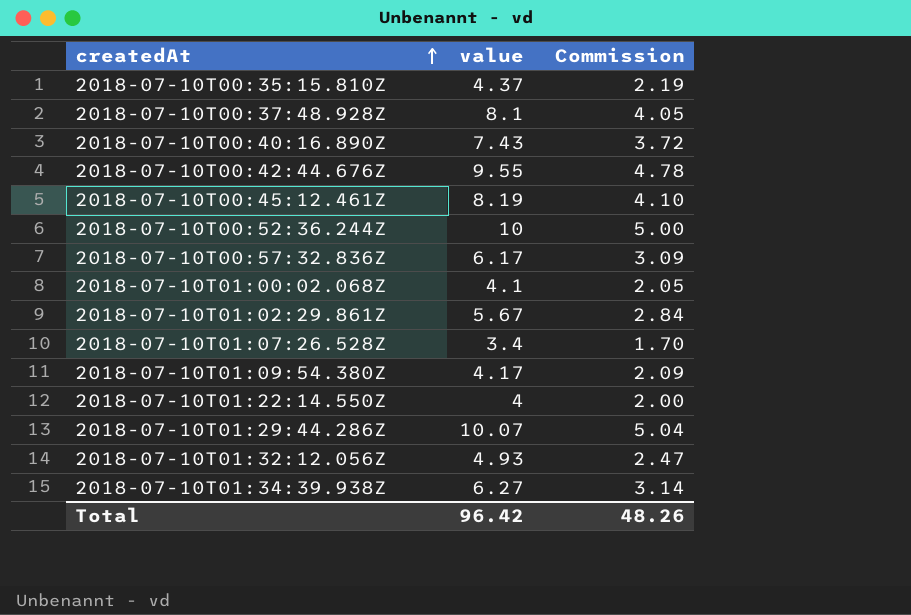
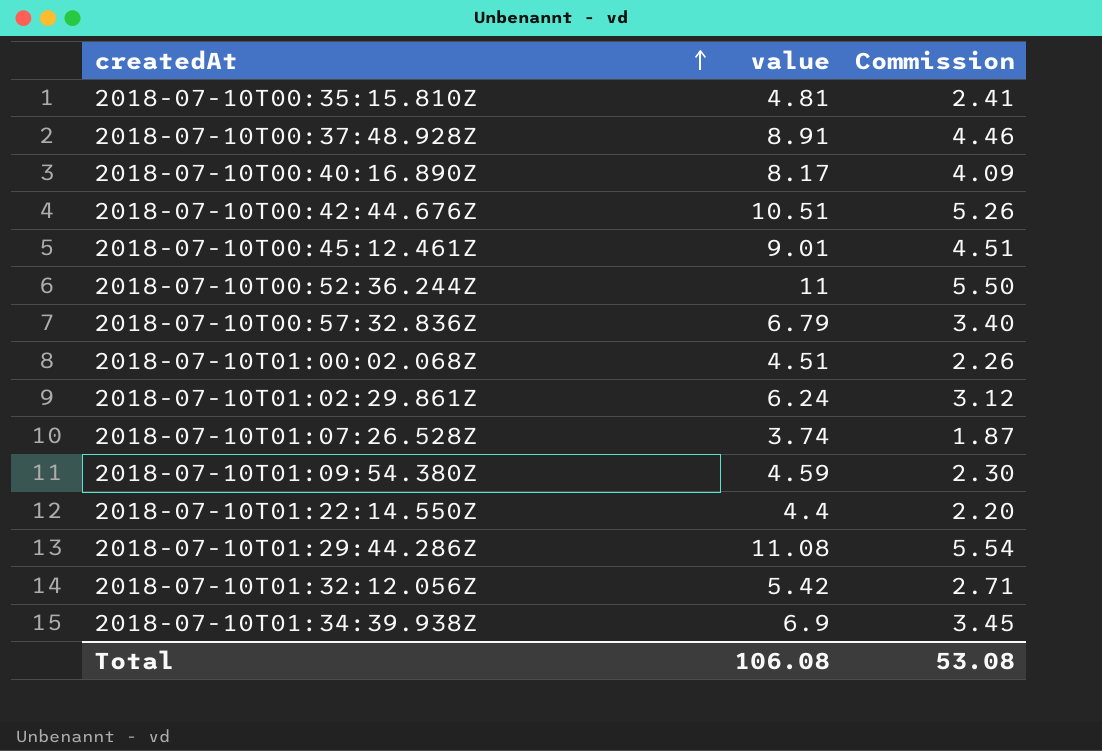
2018-07-10T00:35:15.810Z | value: 4.37 -> 4.81
2018-07-10T00:35:15.810Z | Commission: 2.19 -> 2.41
2018-07-10T00:37:48.928Z | value: 8.1 -> 8.91
2018-07-10T00:37:48.928Z | Commission: 4.05 -> 4.46
2018-07-10T00:40:16.890Z | value: 7.43 -> 8.17
2018-07-10T00:40:16.890Z | Commission: 3.72 -> 4.09
2018-07-10T00:42:44.676Z | value: 9.55 -> 10.51
2018-07-10T00:42:44.676Z | Commission: 4.78 -> 5.26
2018-07-10T00:45:12.461Z | value: 8.19 -> 9.01
2018-07-10T00:45:12.461Z | Commission: 4.10 -> 4.51
2018-07-10T00:52:36.244Z | value: 10 -> 11
2018-07-10T00:52:36.244Z | Commission: 5.00 -> 5.50
2018-07-10T00:57:32.836Z | value: 6.17 -> 6.79
2018-07-10T00:57:32.836Z | Commission: 3.09 -> 3.40
2018-07-10T01:00:02.068Z | value: 4.1 -> 4.51
2018-07-10T01:00:02.068Z | Commission: 2.05 -> 2.26
2018-07-10T01:02:29.861Z | value: 5.67 -> 6.24
2018-07-10T01:02:29.861Z | Commission: 2.84 -> 3.12
2018-07-10T01:07:26.528Z | value: 3.4 -> 3.74
2018-07-10T01:07:26.528Z | Commission: 1.70 -> 1.87
2018-07-10T01:09:54.380Z | value: 4.17 -> 4.59
2018-07-10T01:09:54.380Z | Commission: 2.09 -> 2.30
2018-07-10T01:22:14.550Z | value: 4 -> 4.4
2018-07-10T01:22:14.550Z | Commission: 2.00 -> 2.20
2018-07-10T01:29:44.286Z | value: 10.07 -> 11.08
2018-07-10T01:29:44.286Z | Commission: 5.04 -> 5.54
2018-07-10T01:32:12.056Z | value: 4.93 -> 5.42
2018-07-10T01:32:12.056Z | Commission: 2.47 -> 2.71
2018-07-10T01:34:39.938Z | value: 6.27 -> 6.9
2018-07-10T01:34:39.938Z | Commission: 3.14 -> 3.45
Total | value: 96.42 -> 106.08
Total | Commission: 48.26 -> 53.08

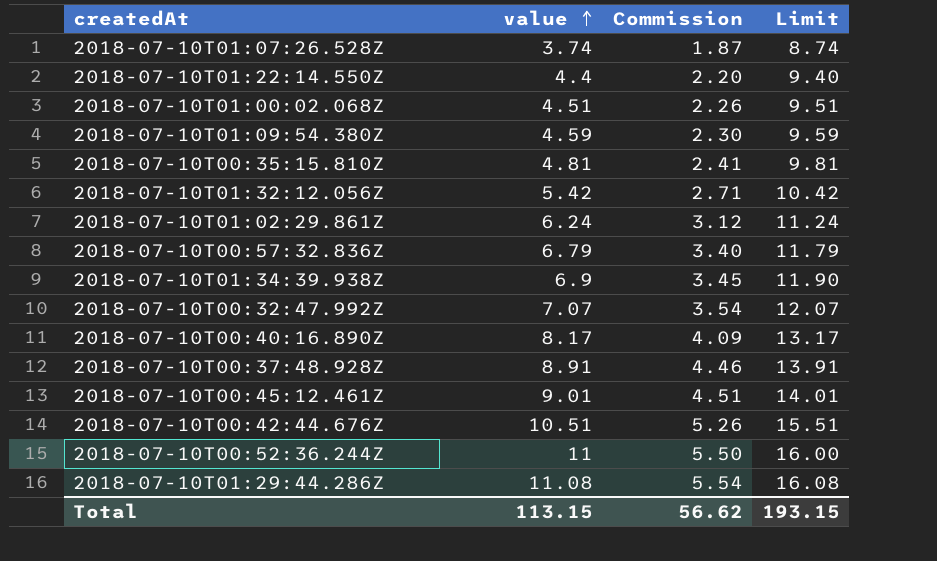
row order: createdAt ascending -> value ascending
column Limit | formula: none -> [value] + 5
row 2018-07-10T00:32:47.992Z: none -> 7.07 | 3.54 | 12.07
Total | value: 106.08 -> 113.15
Total | Commission: 53.08 -> 56.62

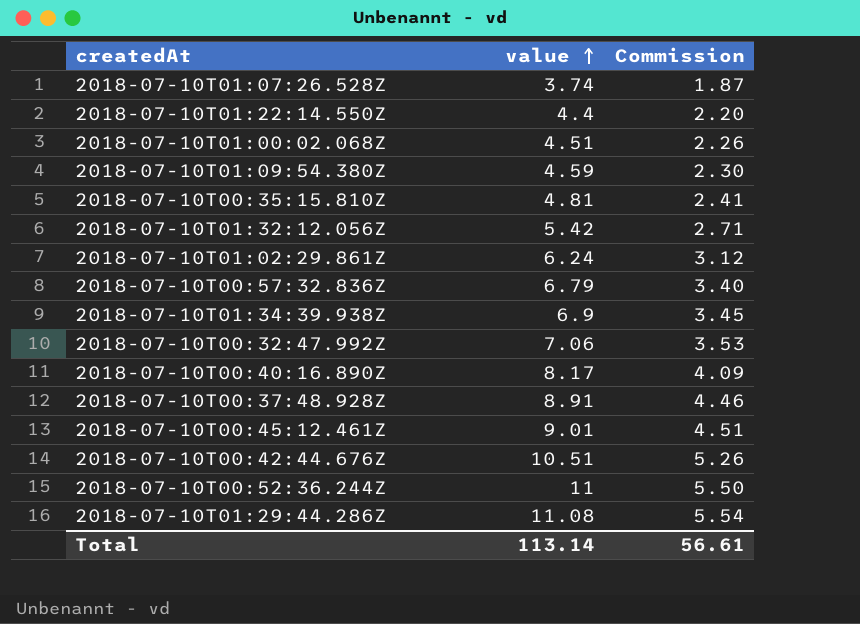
column Limit | formula: [value] + 5 -> none
2018-07-10T00:32:47.992Z | value: 7.07 -> 7.06
2018-07-10T00:32:47.992Z | Commission: 3.54 -> 3.53
Total | value: 113.15 -> 113.14
Total | Commission: 56.62 -> 56.61

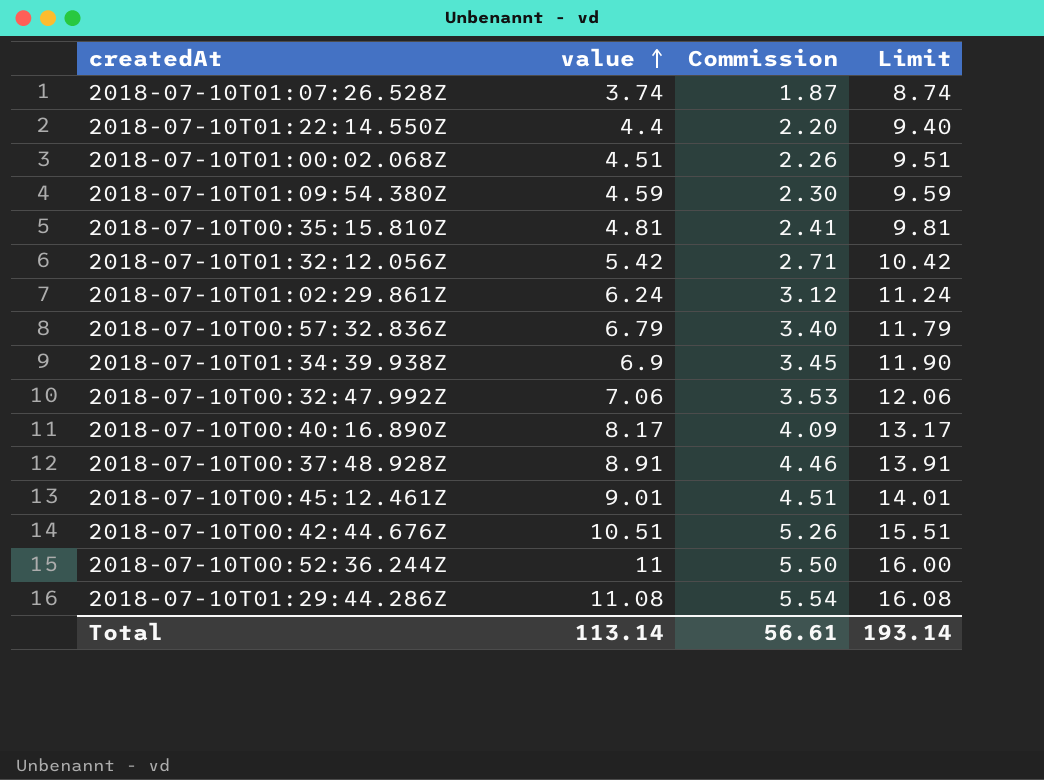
column Limit | formula: none -> [value] + 5

